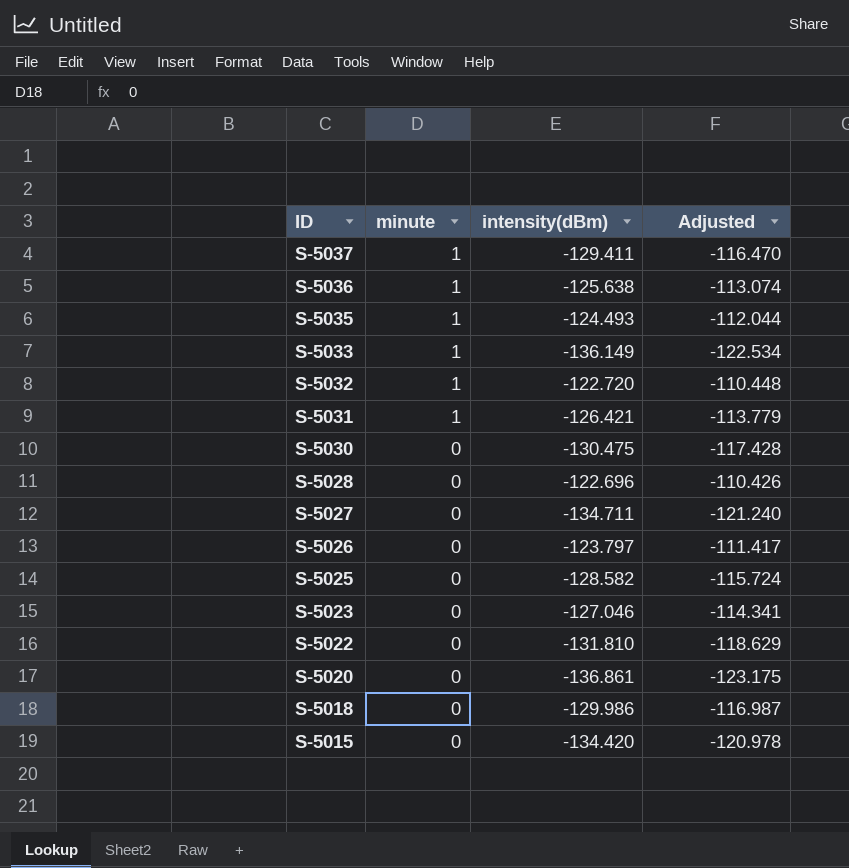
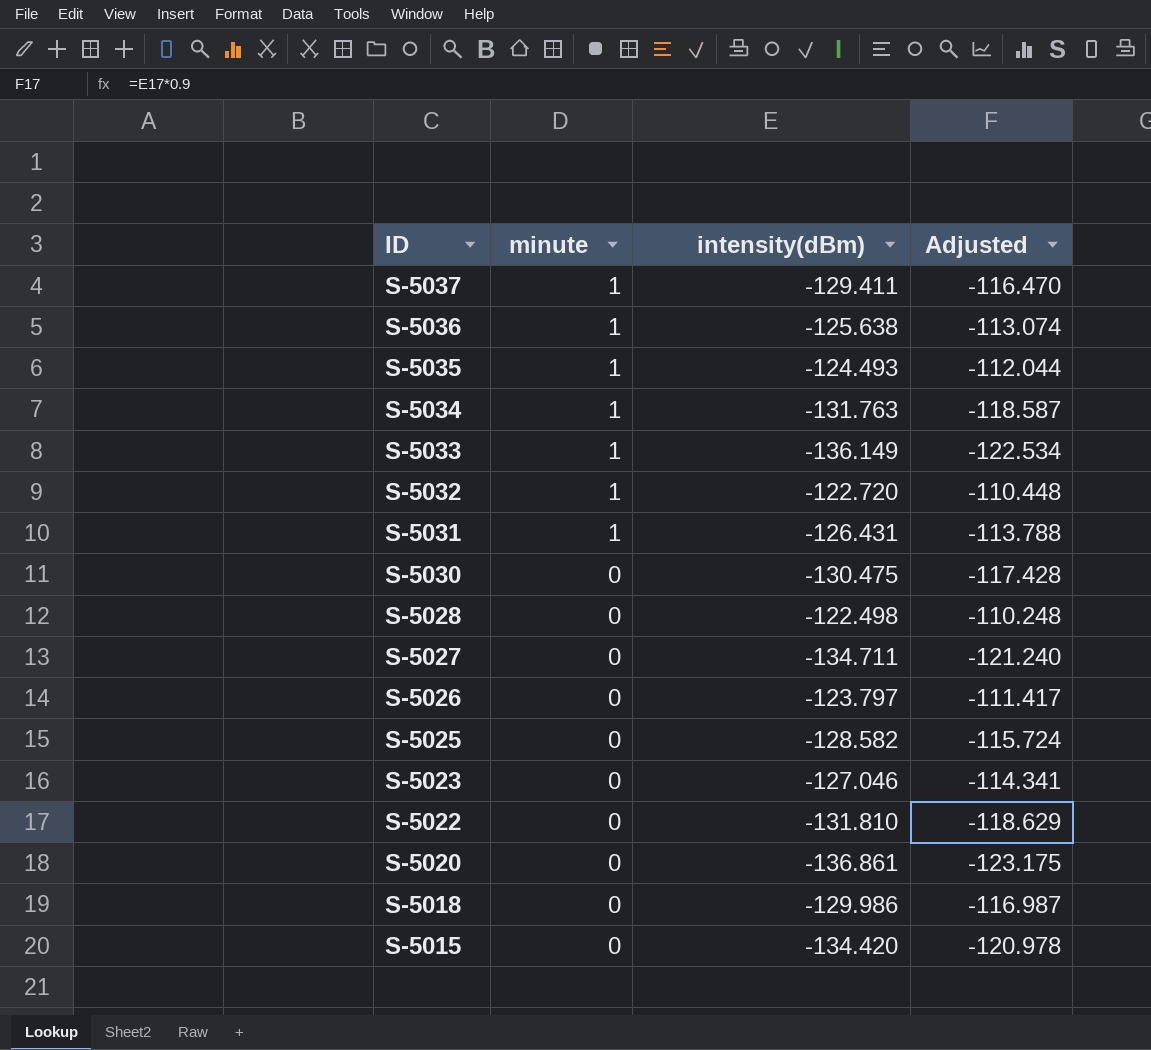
row S-5034: none -> 1 | -131.763 | -118.587
S-5031 | intensity(dBm): -126.421 -> -126.431
S-5031 | Adjusted: -113.779 -> -113.788
S-5028 | intensity(dBm): -122.696 -> -122.498
S-5028 | Adjusted: -110.426 -> -110.248

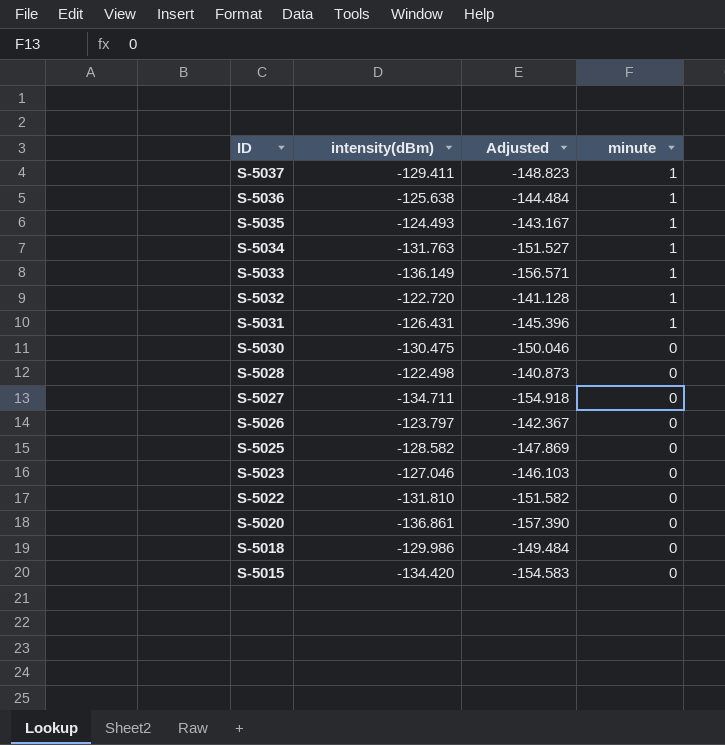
column Adjusted | formula: [intensity(dBm)] * 0.9 -> [intensity(dBm)] * 1.15
column minute | position: 2 -> 4

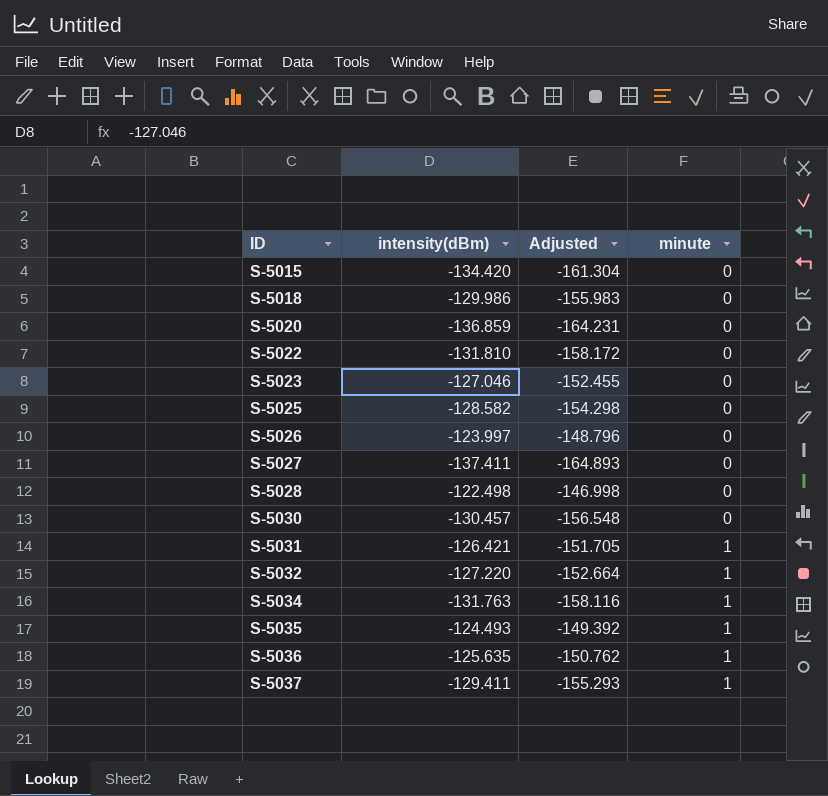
row order: ID descending -> ID ascending
column Adjusted | formula: [intensity(dBm)] * 1.15 -> [intensity(dBm)] * 1.2
row S-5033: -136.149 | -156.571 | 1 -> none
S-5020 | intensity(dBm): -136.861 -> -136.859
S-5026 | intensity(dBm): -123.797 -> -123.997
S-5027 | intensity(dBm): -134.711 -> -137.411
S-5030 | intensity(dBm): -130.475 -> -130.457
S-5031 | intensity(dBm): -126.431 -> -126.421
S-5032 | intensity(dBm): -122.720 -> -127.220
S-5036 | intensity(dBm): -125.638 -> -125.635

